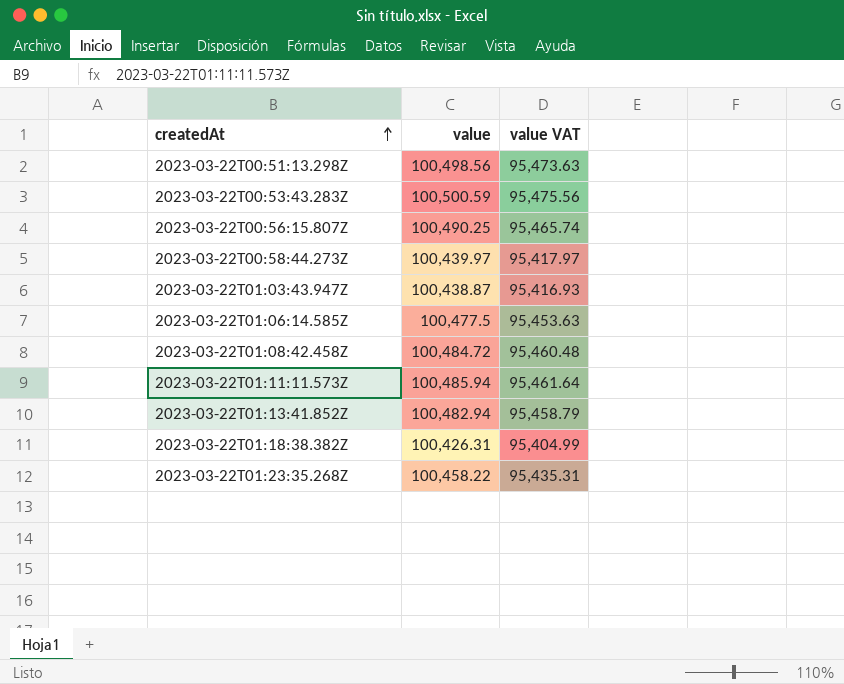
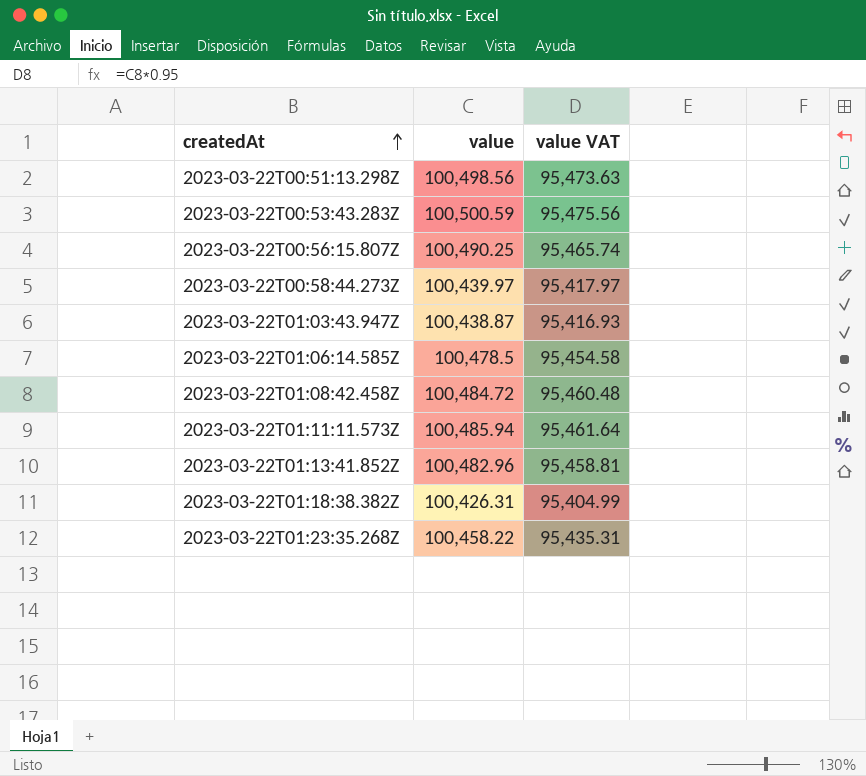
2023-03-22T01:06:14.585Z | value: 100,477.5 -> 100,478.5
2023-03-22T01:06:14.585Z | value VAT: 95,453.63 -> 95,454.58
2023-03-22T01:13:41.852Z | value: 100,482.94 -> 100,482.96
2023-03-22T01:13:41.852Z | value VAT: 95,458.79 -> 95,458.81

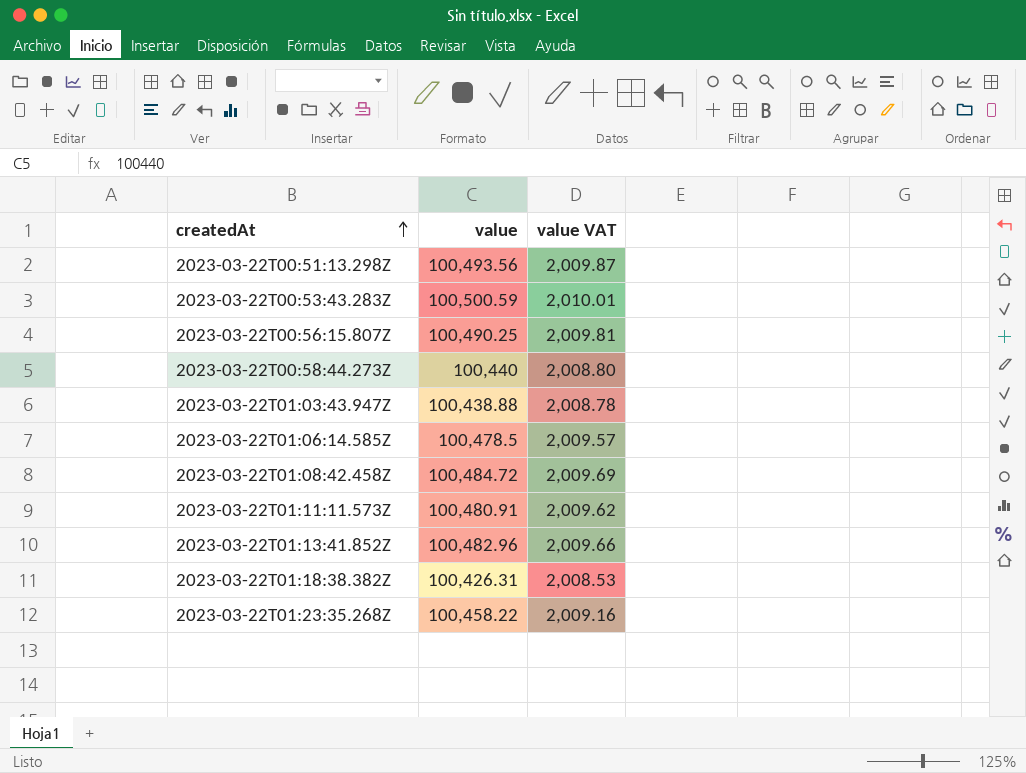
column value VAT | formula: [value] * 0.95 -> [value] * 0.02
2023-03-22T00:51:13.298Z | value: 100,498.56 -> 100,493.56
2023-03-22T00:58:44.273Z | value: 100,439.97 -> 100,440
2023-03-22T01:03:43.947Z | value: 100,438.87 -> 100,438.88
2023-03-22T01:11:11.573Z | value: 100,485.94 -> 100,480.91

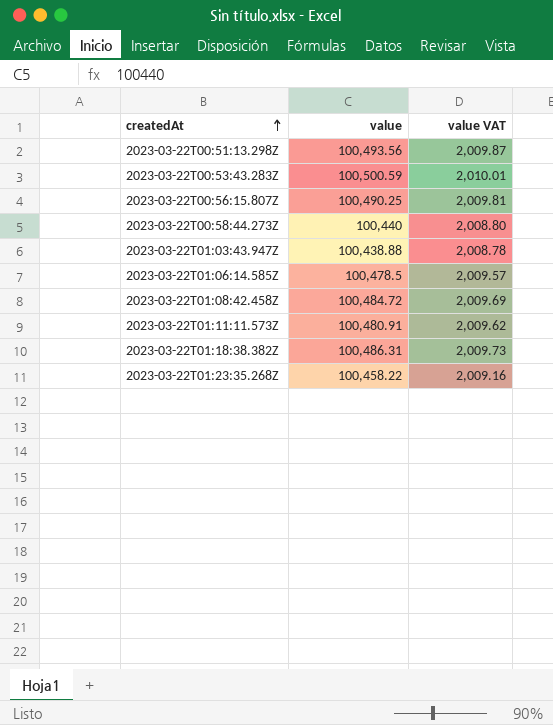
row 2023-03-22T01:13:41.852Z: 100,482.96 | 2,009.66 -> none
2023-03-22T01:18:38.382Z | value: 100,426.31 -> 100,486.31
2023-03-22T01:18:38.382Z | value VAT: 2,008.53 -> 2,009.73

